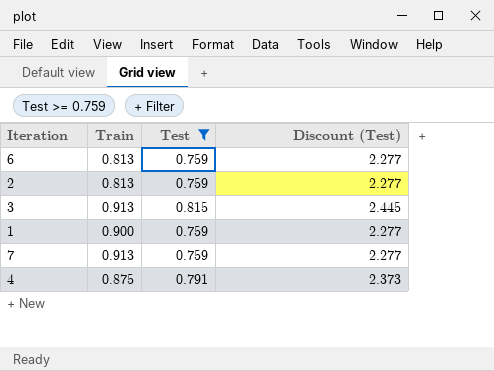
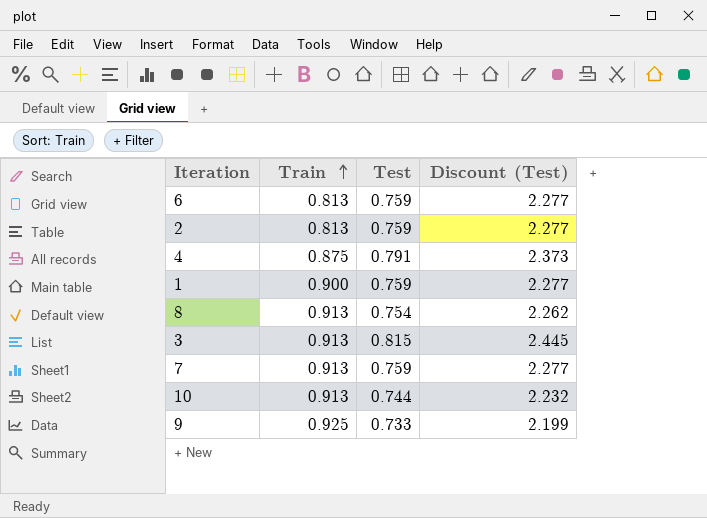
filter: Test >= 0.759 -> none
row order: none -> Train ascending

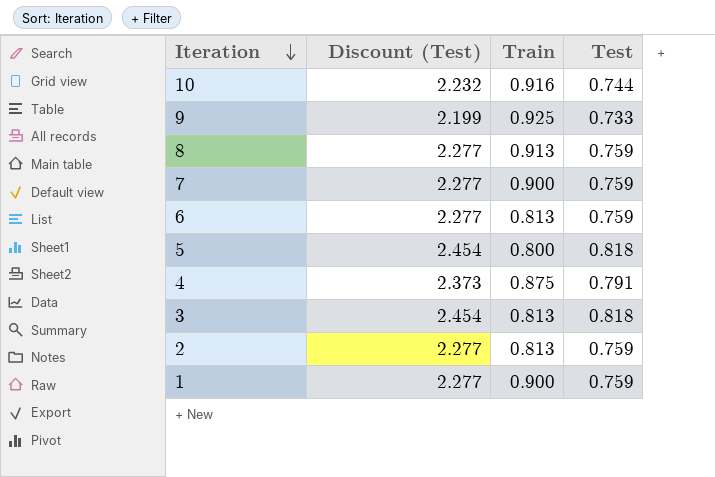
row order: Train ascending -> Iteration descending
column Discount (Test) | position: 4 -> 2
10 | Train: 0.913 -> 0.916
8 | Discount (Test): 2.262 -> 2.277
8 | Test: 0.754 -> 0.759
7 | Train: 0.913 -> 0.900
row 5: none -> 2.454 | 0.800 | 0.818
3 | Discount (Test): 2.445 -> 2.454
3 | Train: 0.913 -> 0.813
3 | Test: 0.815 -> 0.818

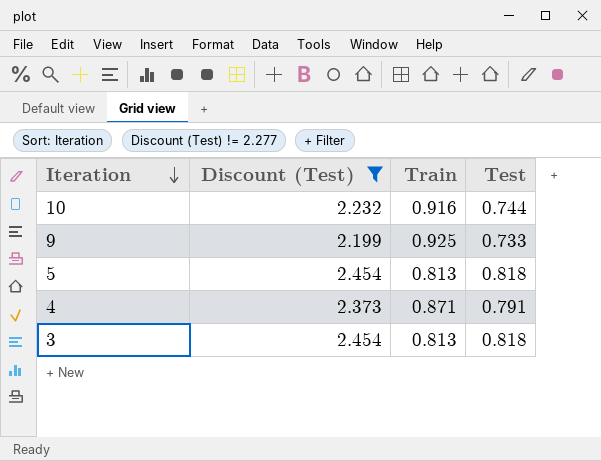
filter: none -> Discount (Test) != 2.277
5 | Train: 0.800 -> 0.813
4 | Train: 0.875 -> 0.871

